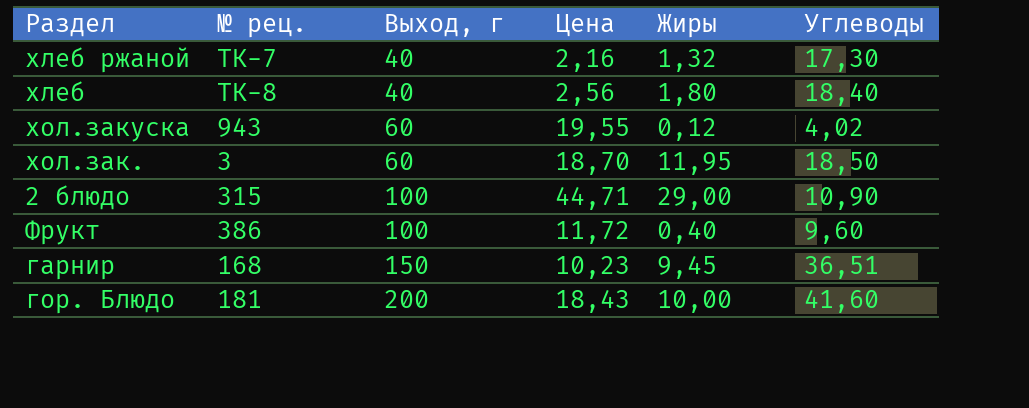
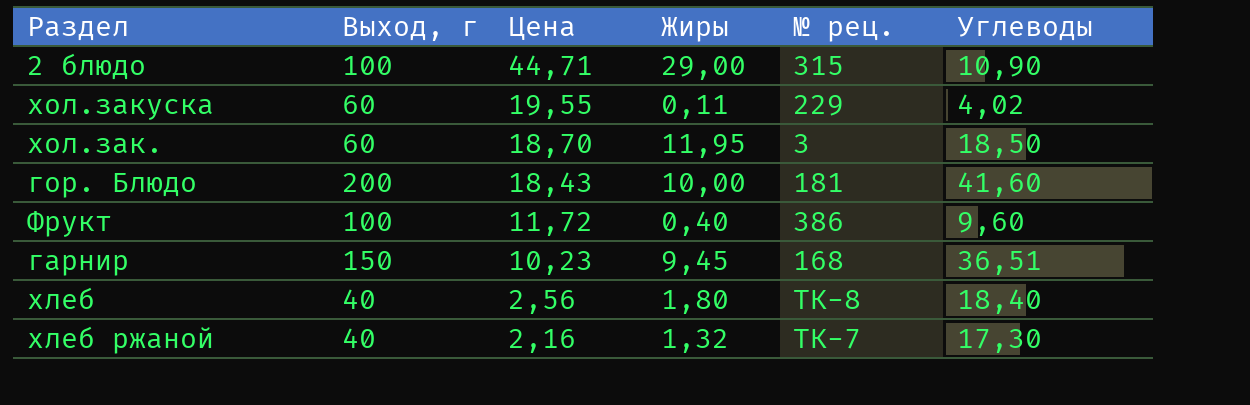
row order: Выход, г ascending -> Цена descending
column № рец. | position: 2 -> 5
хол.закуска | Жиры: 0,12 -> 0,11
хол.закуска | № рец.: 943 -> 229

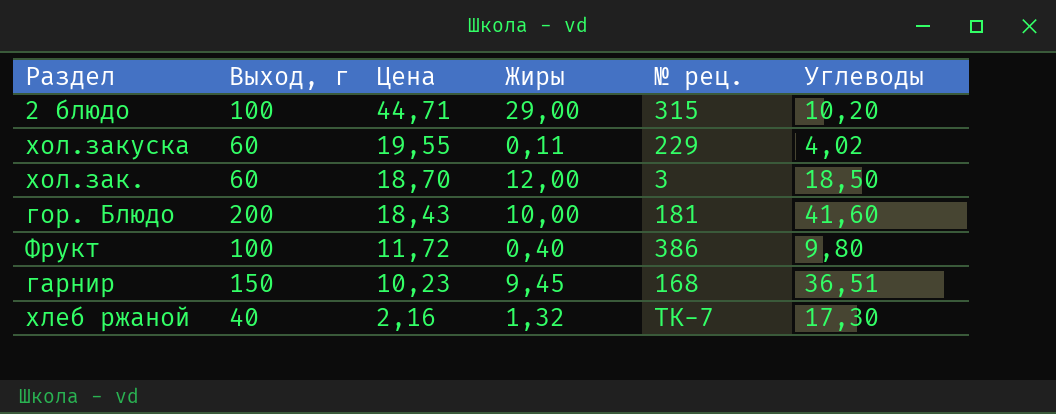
row хлеб: 40 | 2,56 | 1,80 | ТК-8 | 18,40 -> none
2 блюдо | Углеводы: 10,90 -> 10,20
хол.зак. | Жиры: 11,95 -> 12,00
Фрукт | Углеводы: 9,60 -> 9,80

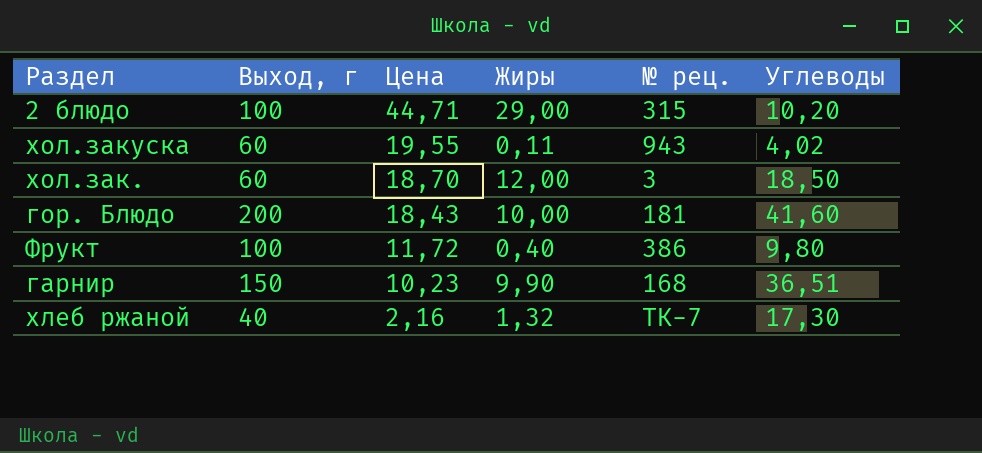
хол.закуска | № рец.: 229 -> 943
гарнир | Жиры: 9,45 -> 9,90

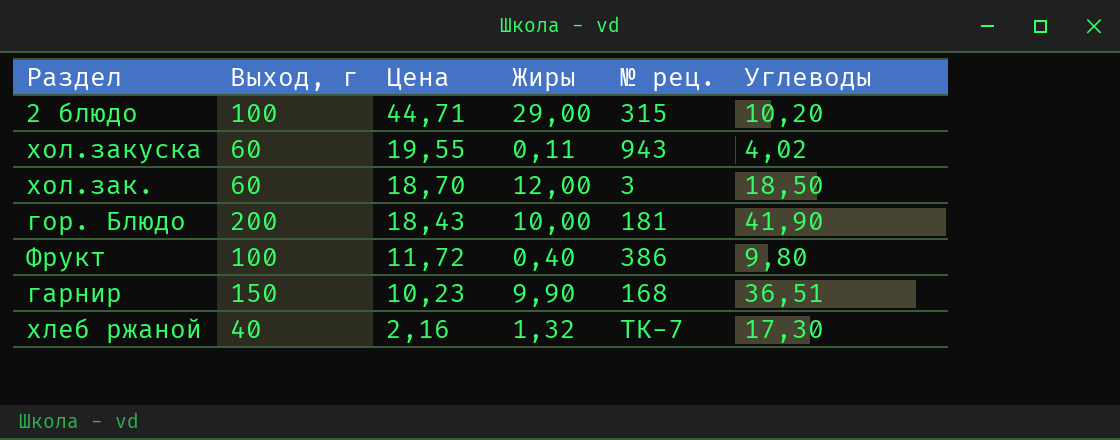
гор. Блюдо | Углеводы: 41,60 -> 41,90

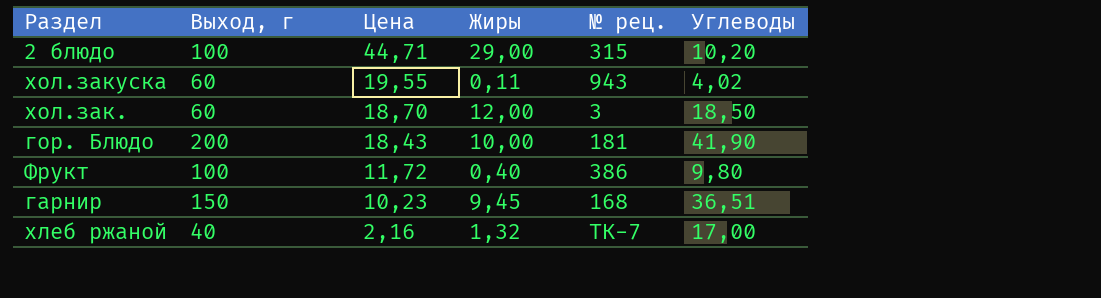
гарнир | Жиры: 9,90 -> 9,45
хлеб ржаной | Углеводы: 17,30 -> 17,00

